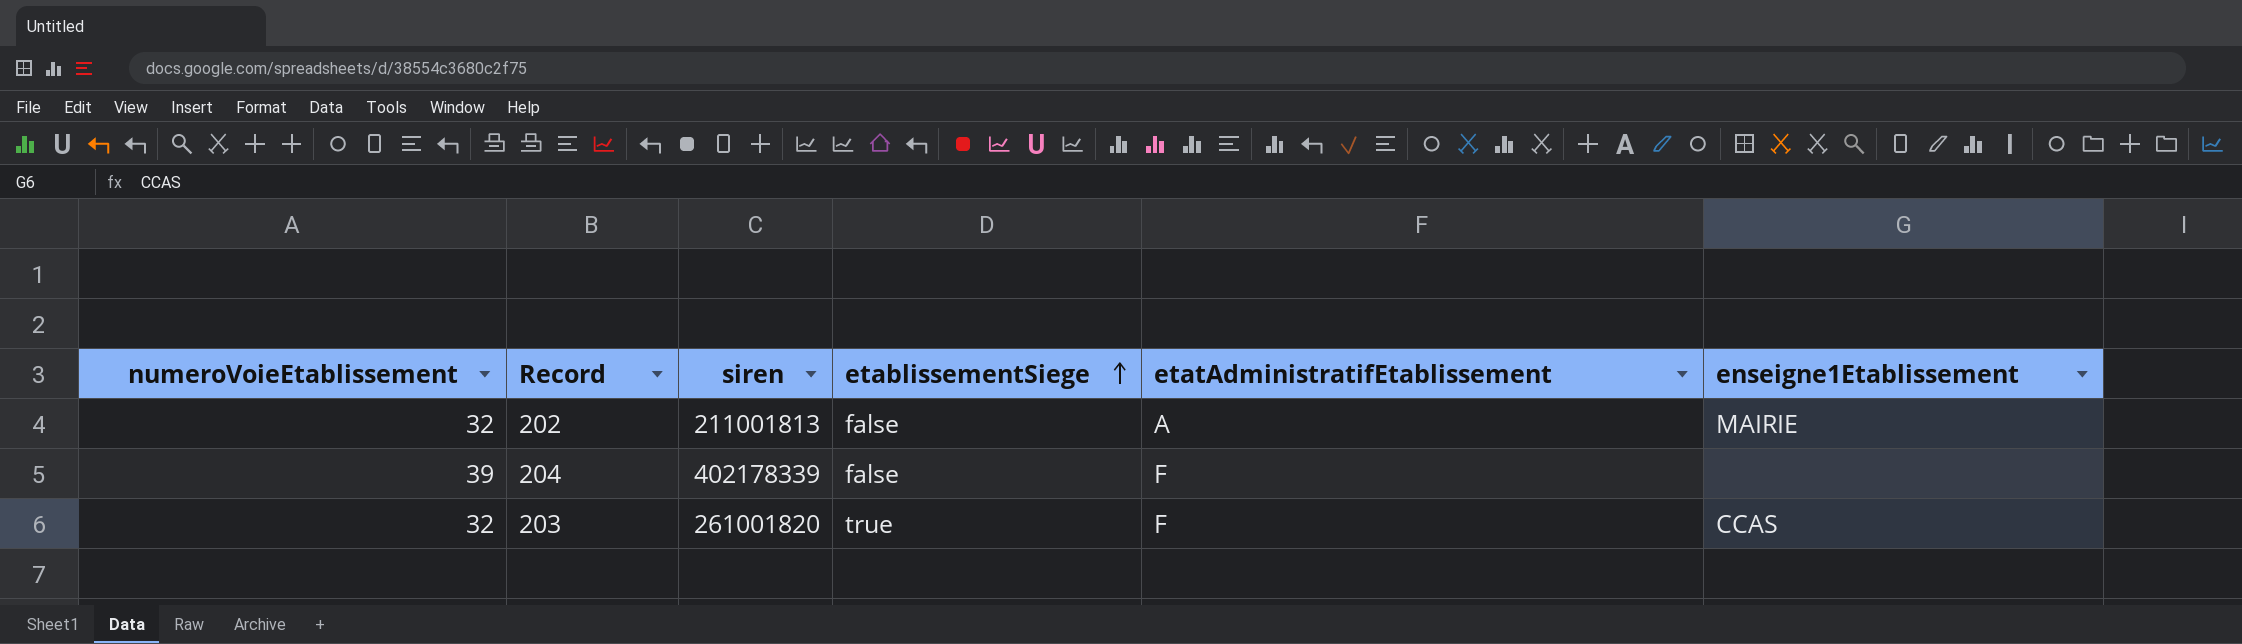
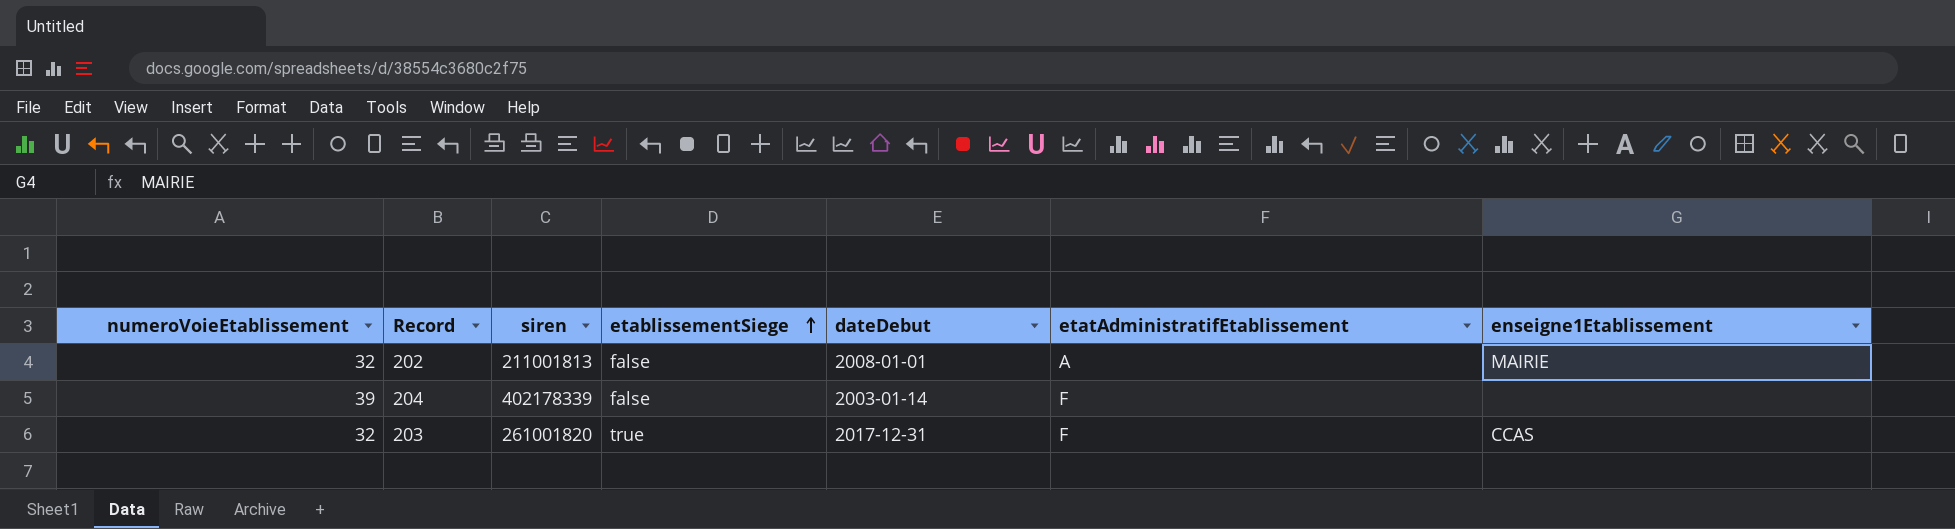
column dateDebut | position: none -> 5

